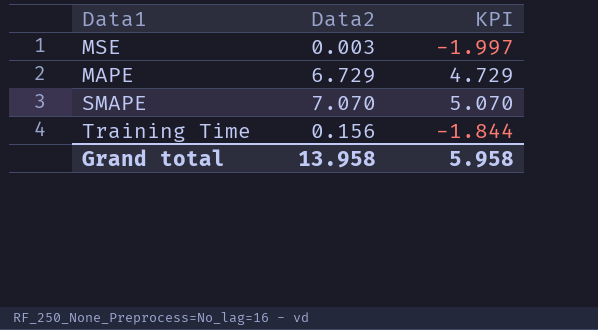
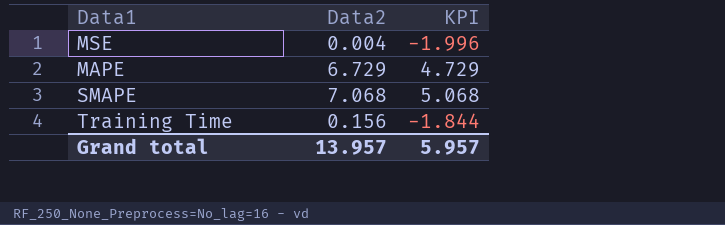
MSE | Data2: 0.003 -> 0.004
MSE | KPI: -1.997 -> -1.996
SMAPE | Data2: 7.070 -> 7.068
SMAPE | KPI: 5.070 -> 5.068
Grand total | Data2: 13.958 -> 13.957
Grand total | KPI: 5.958 -> 5.957

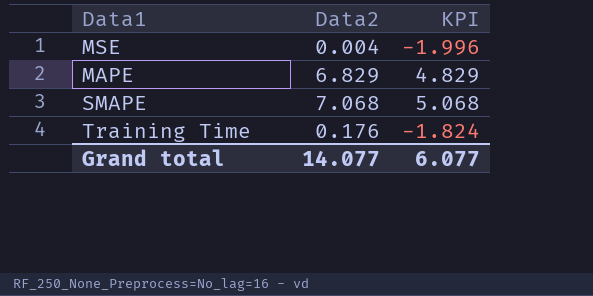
MAPE | Data2: 6.729 -> 6.829
MAPE | KPI: 4.729 -> 4.829
Training Time | Data2: 0.156 -> 0.176
Training Time | KPI: -1.844 -> -1.824
Grand total | Data2: 13.957 -> 14.077
Grand total | KPI: 5.957 -> 6.077

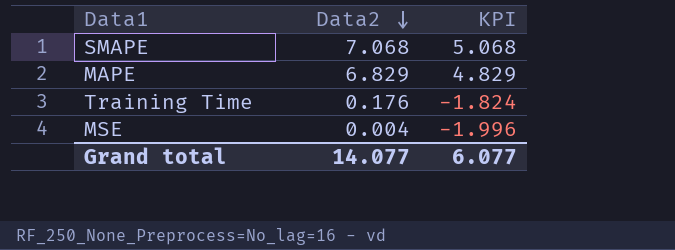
row order: none -> Data2 descending

